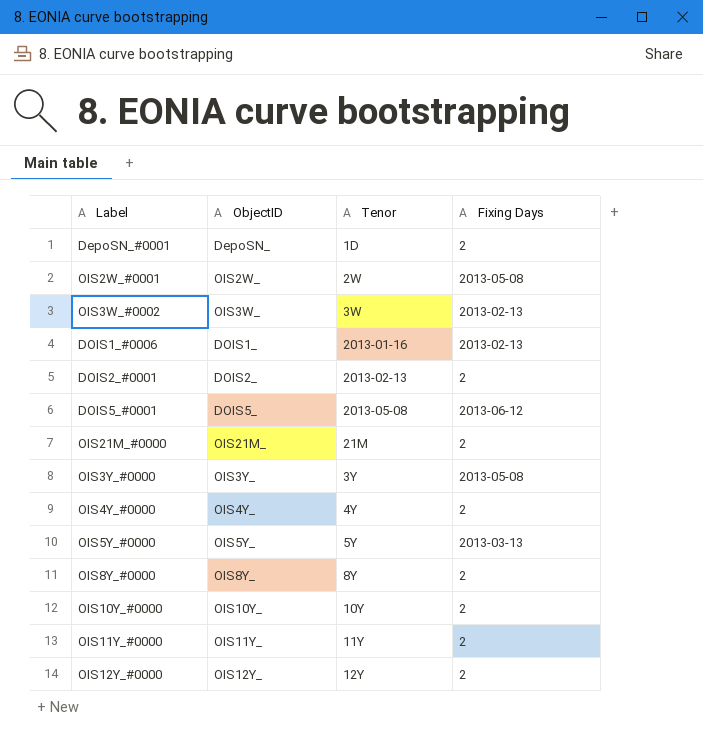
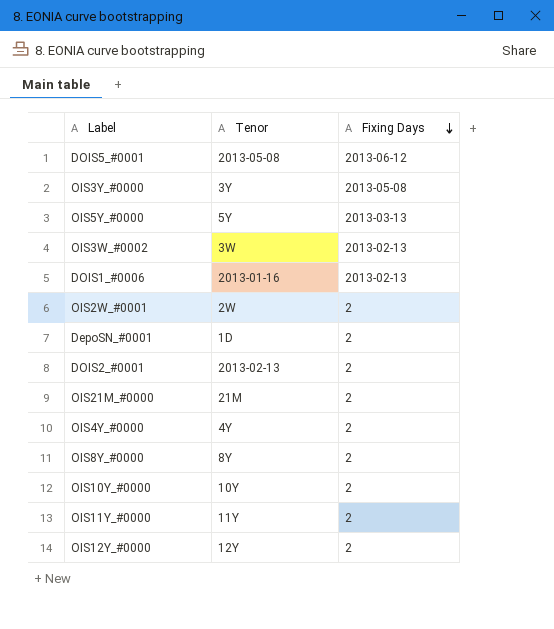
row order: none -> Fixing Days descending
column ObjectID | position: 2 -> none
OIS2W_#0001 | Fixing Days: 2013-05-08 -> 2

